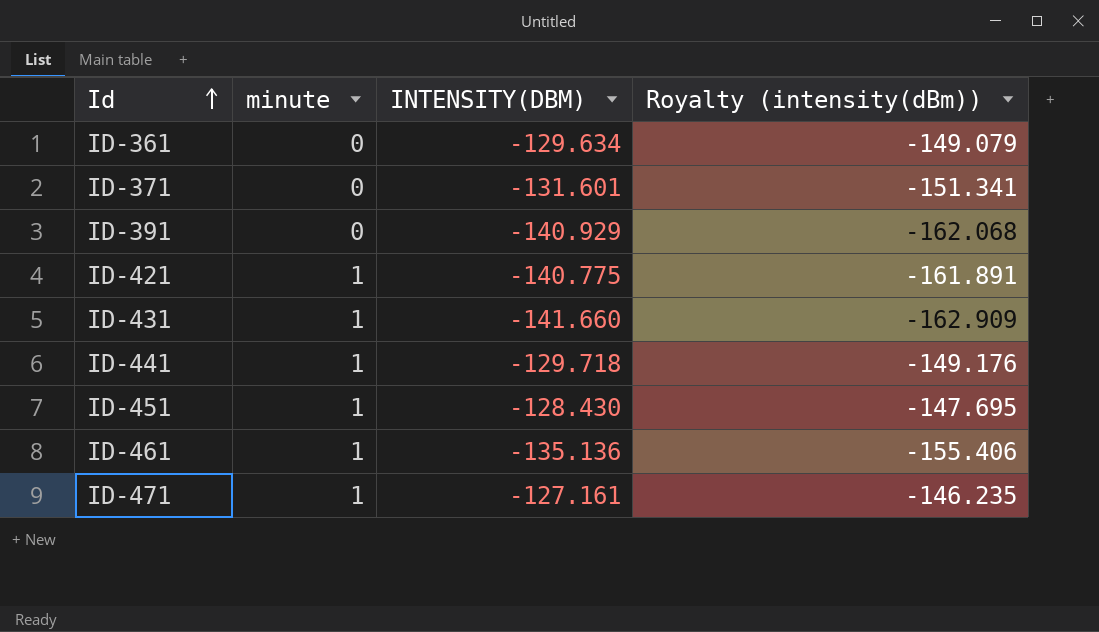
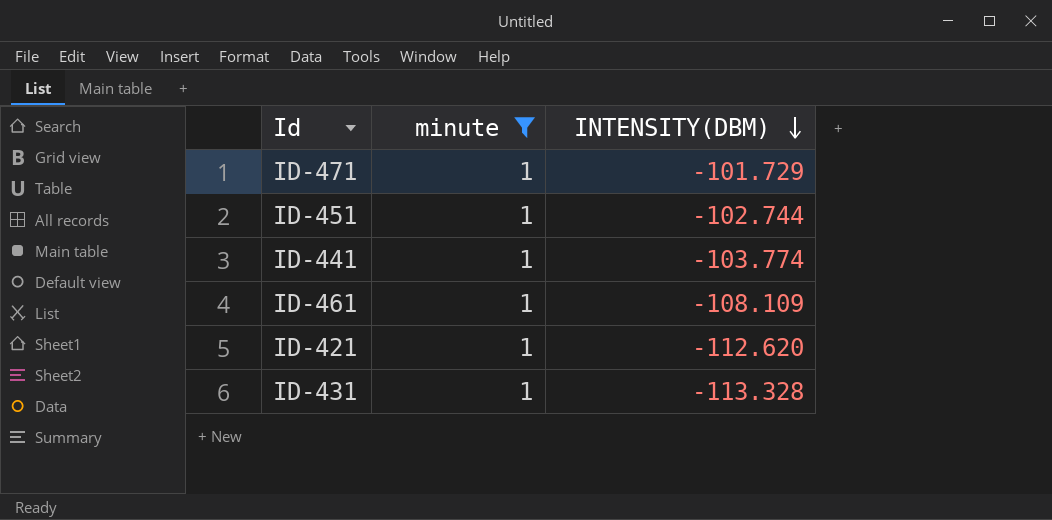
filter: none -> minute = 1
row order: Id ascending -> INTENSITY(DBM) descending
column Royalty (intensity(dBm)) | formula: [INTENSITY(DBM)] * 1.15 -> none
ID-471 | INTENSITY(DBM): -127.161 -> -101.729
ID-451 | INTENSITY(DBM): -128.430 -> -102.744
ID-441 | INTENSITY(DBM): -129.718 -> -103.774
ID-461 | INTENSITY(DBM): -135.136 -> -108.109
ID-421 | INTENSITY(DBM): -140.775 -> -112.620
ID-431 | INTENSITY(DBM): -141.660 -> -113.328

